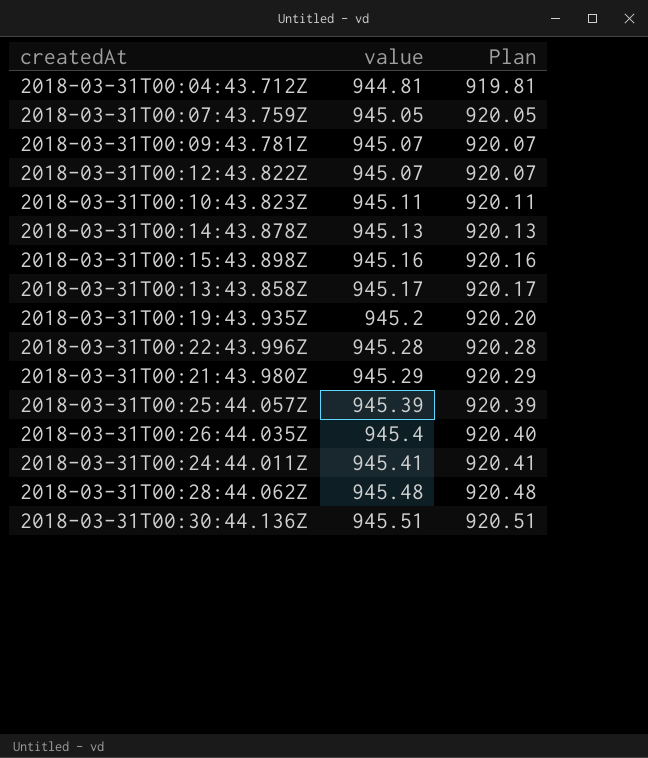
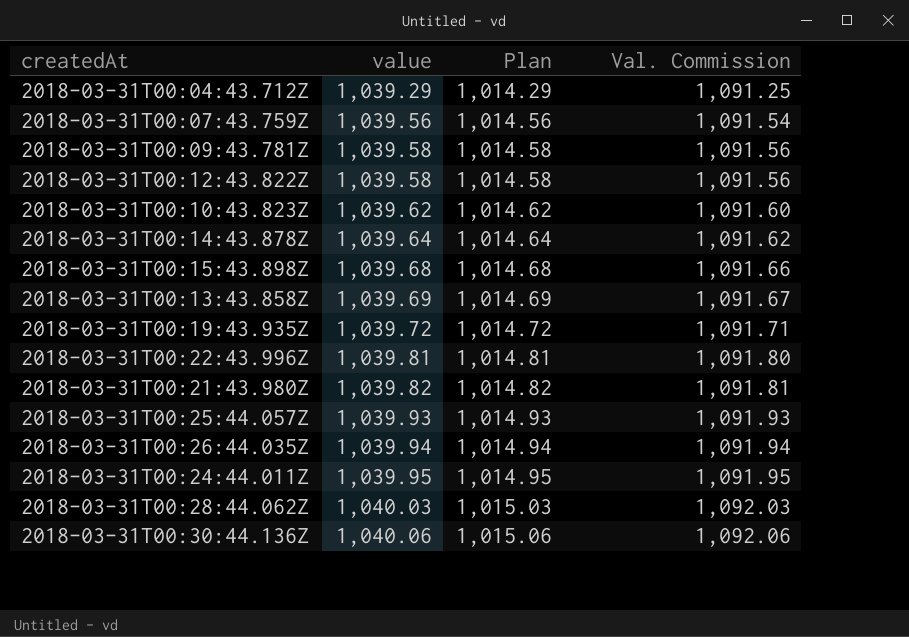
column Val. Commission | formula: none -> [value] * 1.05
2018-03-31T00:04:43.712Z | value: 944.81 -> 1,039.29
2018-03-31T00:04:43.712Z | Plan: 919.81 -> 1,014.29
2018-03-31T00:07:43.759Z | value: 945.05 -> 1,039.56
2018-03-31T00:07:43.759Z | Plan: 920.05 -> 1,014.56
2018-03-31T00:09:43.781Z | value: 945.07 -> 1,039.58
2018-03-31T00:09:43.781Z | Plan: 920.07 -> 1,014.58
2018-03-31T00:12:43.822Z | value: 945.07 -> 1,039.58
2018-03-31T00:12:43.822Z | Plan: 920.07 -> 1,014.58
2018-03-31T00:10:43.823Z | value: 945.11 -> 1,039.62
2018-03-31T00:10:43.823Z | Plan: 920.11 -> 1,014.62
2018-03-31T00:14:43.878Z | value: 945.13 -> 1,039.64
2018-03-31T00:14:43.878Z | Plan: 920.13 -> 1,014.64
2018-03-31T00:15:43.898Z | value: 945.16 -> 1,039.68
2018-03-31T00:15:43.898Z | Plan: 920.16 -> 1,014.68
2018-03-31T00:13:43.858Z | value: 945.17 -> 1,039.69
2018-03-31T00:13:43.858Z | Plan: 920.17 -> 1,014.69
2018-03-31T00:19:43.935Z | value: 945.2 -> 1,039.72
2018-03-31T00:19:43.935Z | Plan: 920.20 -> 1,014.72
2018-03-31T00:22:43.996Z | value: 945.28 -> 1,039.81
2018-03-31T00:22:43.996Z | Plan: 920.28 -> 1,014.81
2018-03-31T00:21:43.980Z | value: 945.29 -> 1,039.82
2018-03-31T00:21:43.980Z | Plan: 920.29 -> 1,014.82
2018-03-31T00:25:44.057Z | value: 945.39 -> 1,039.93
2018-03-31T00:25:44.057Z | Plan: 920.39 -> 1,014.93
2018-03-31T00:26:44.035Z | value: 945.4 -> 1,039.94
2018-03-31T00:26:44.035Z | Plan: 920.40 -> 1,014.94
2018-03-31T00:24:44.011Z | value: 945.41 -> 1,039.95
2018-03-31T00:24:44.011Z | Plan: 920.41 -> 1,014.95
2018-03-31T00:28:44.062Z | value: 945.48 -> 1,040.03
2018-03-31T00:28:44.062Z | Plan: 920.48 -> 1,015.03
2018-03-31T00:30:44.136Z | value: 945.51 -> 1,040.06
2018-03-31T00:30:44.136Z | Plan: 920.51 -> 1,015.06

